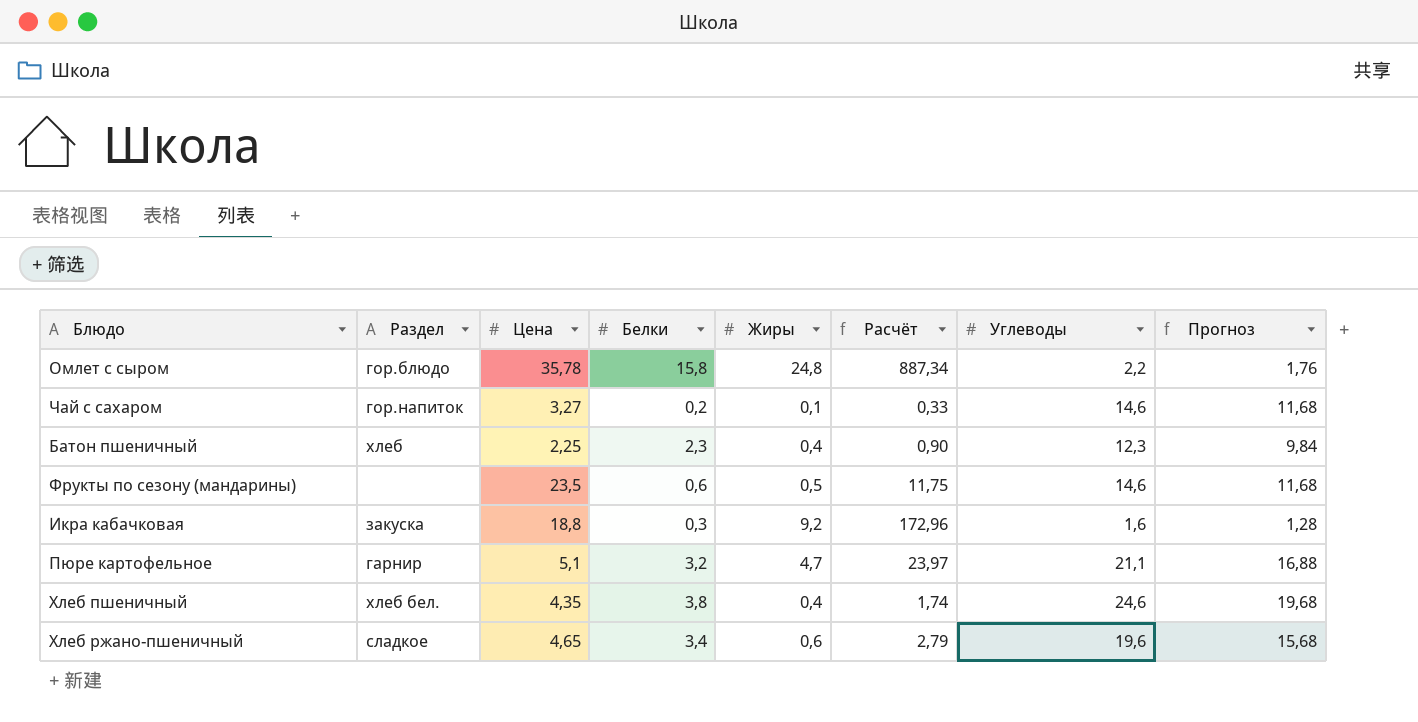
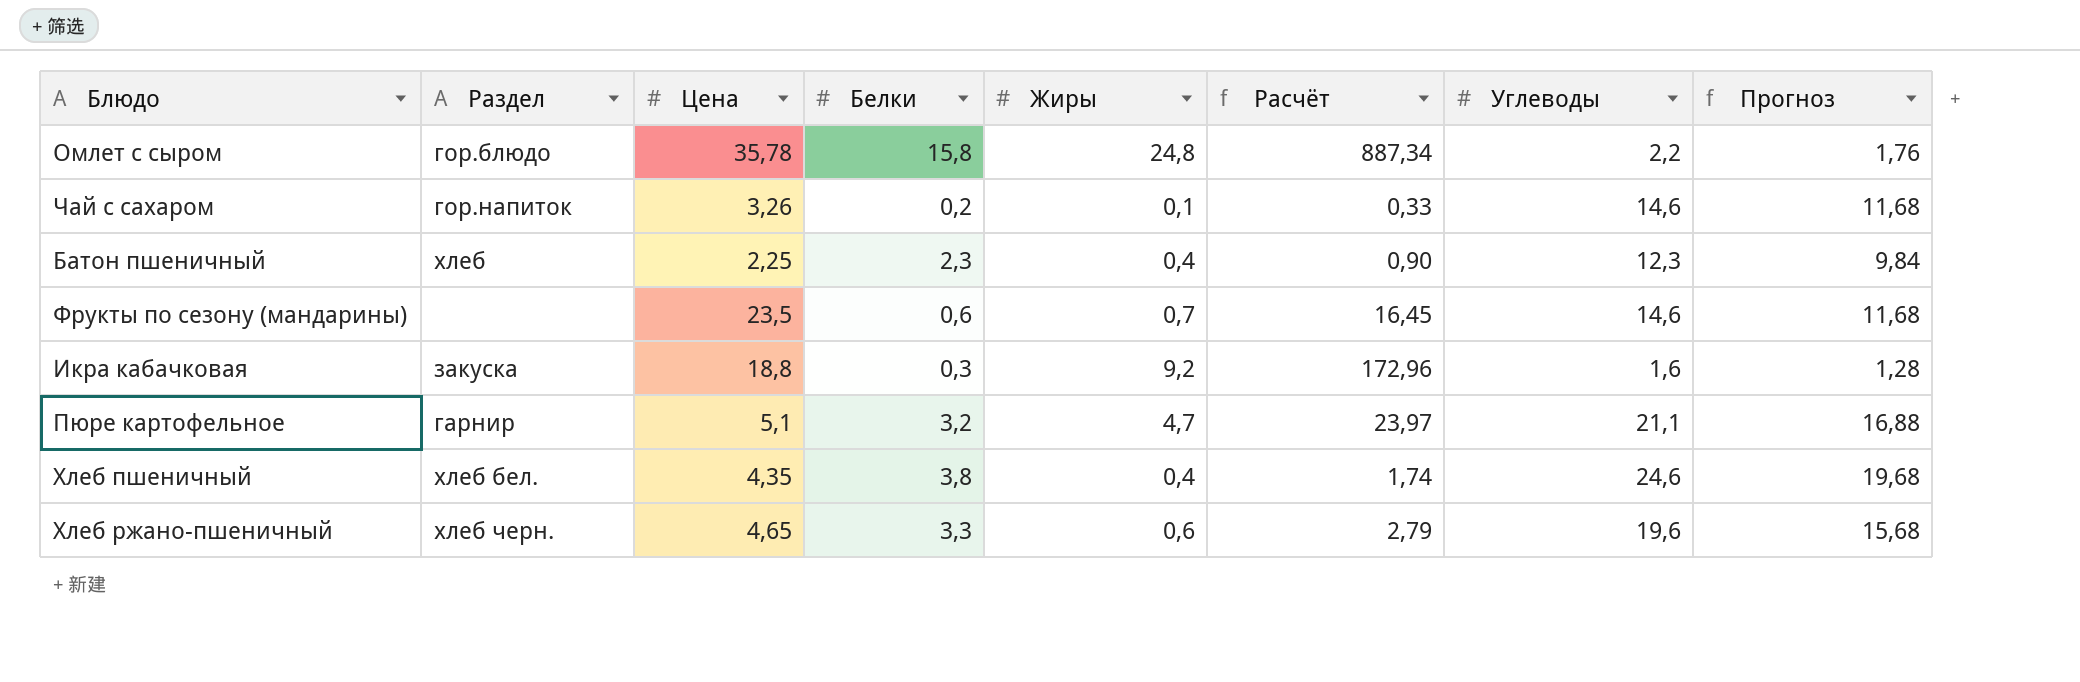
Чай с сахаром | Цена: 3,27 -> 3,26
Фрукты по сезону (мандарины) | Жиры: 0,5 -> 0,7
Фрукты по сезону (мандарины) | Расчёт: 11,75 -> 16,45
Хлеб ржано-пшеничный | Раздел: сладкое -> хлеб черн.
Хлеб ржано-пшеничный | Белки: 3,4 -> 3,3

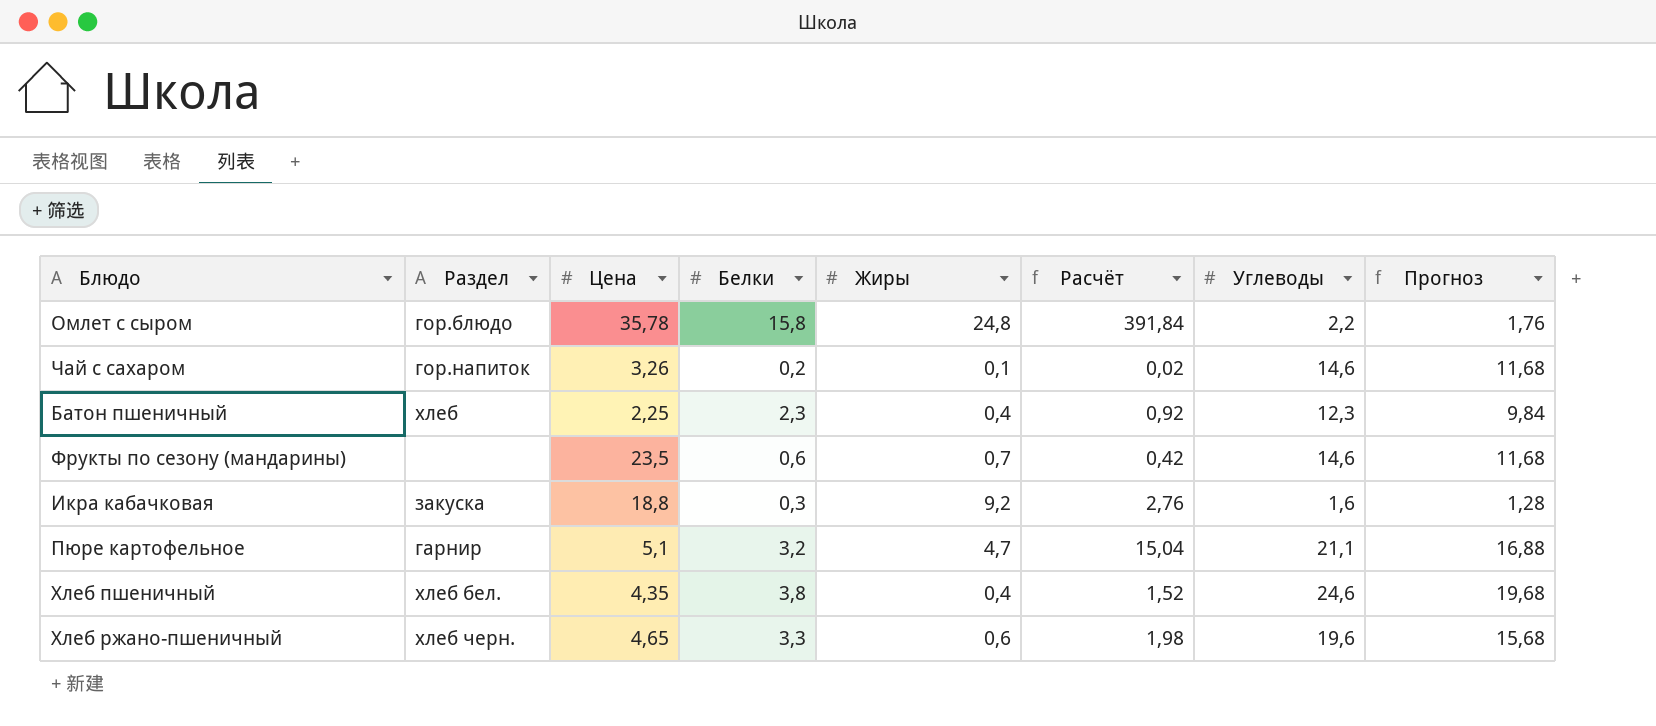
column Расчёт | formula: [Цена] * [Жиры] -> [Белки] * [Жиры]

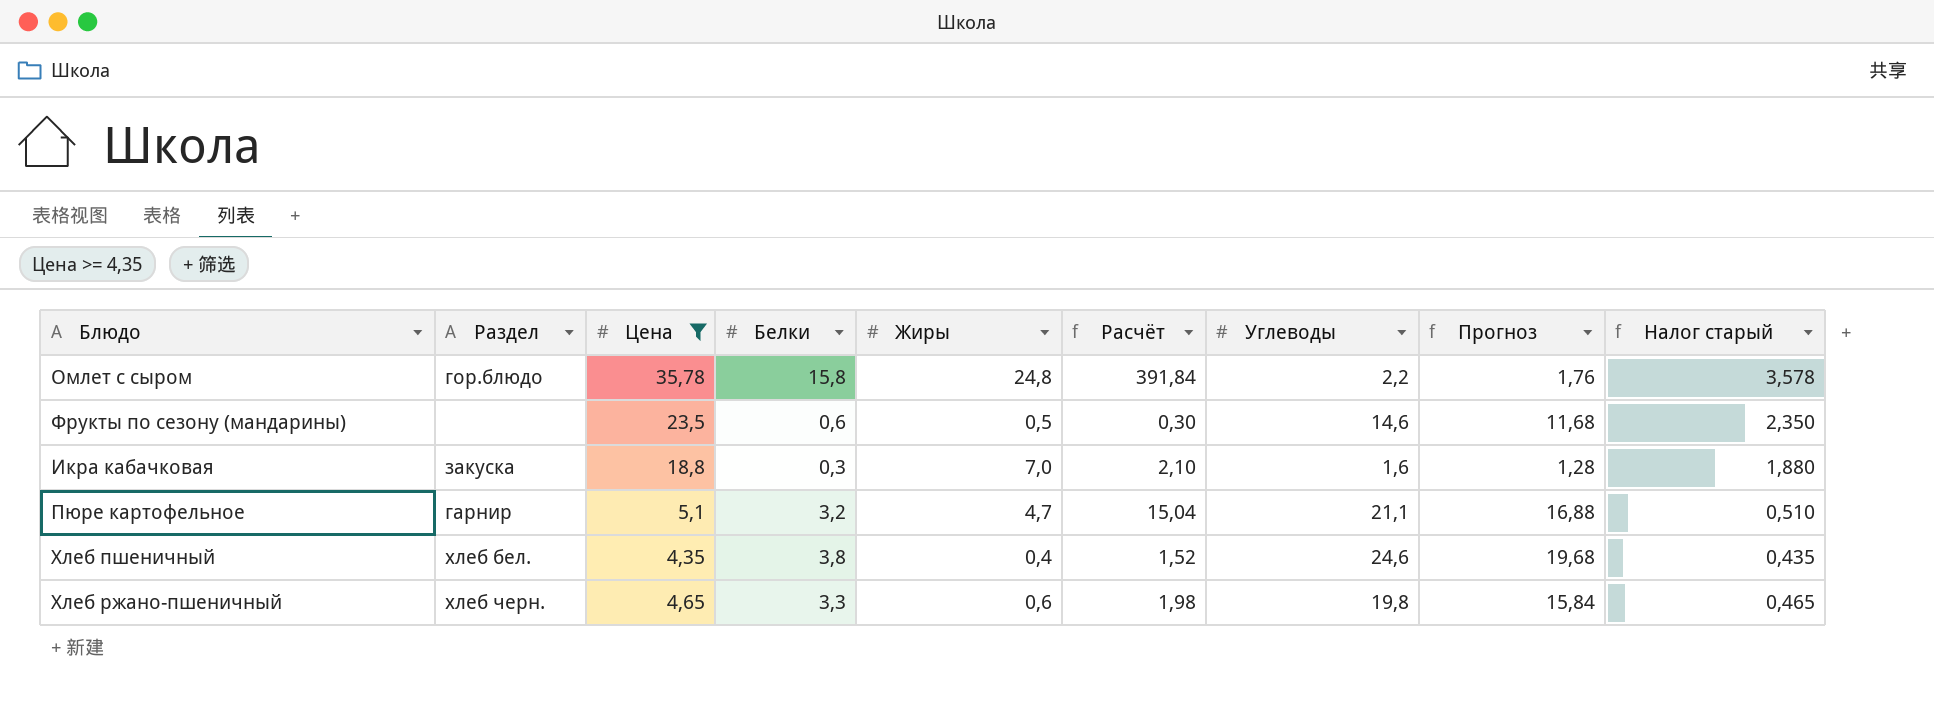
filter: none -> Цена >= 4,35
column Налог старый | formula: none -> [Цена] * 0,1
Фрукты по сезону (мандарины) | Жиры: 0,7 -> 0,5
Фрукты по сезону (мандарины) | Расчёт: 0,42 -> 0,30
Икра кабачковая | Жиры: 9,2 -> 7,0
Икра кабачковая | Расчёт: 2,76 -> 2,10
Хлеб ржано-пшеничный | Углеводы: 19,6 -> 19,8
Хлеб ржано-пшеничный | Прогноз: 15,68 -> 15,84

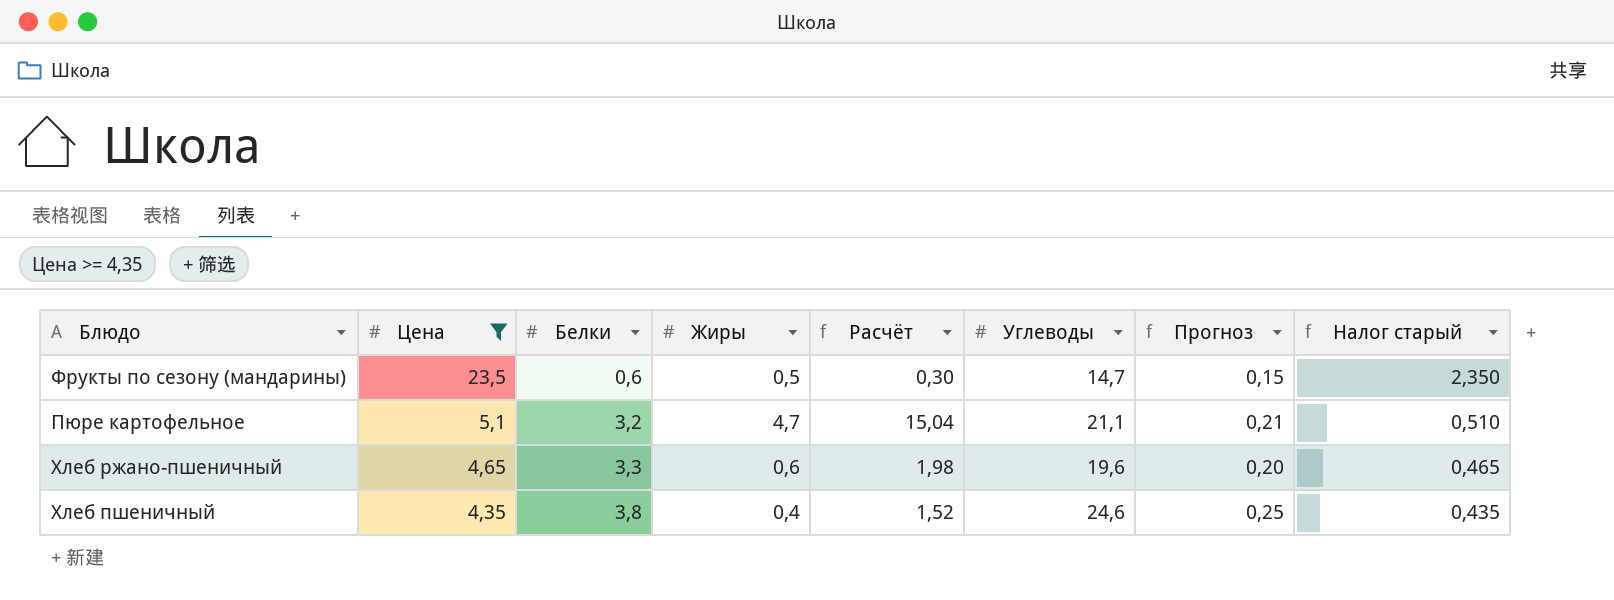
row order: none -> Цена descending
column Раздел | position: 2 -> none
column Прогноз | formula: [Углеводы] * 0,8 -> [Углеводы] * 0,01
row Омлет с сыром: гор.блюдо | 35,78 | 15,8 | 24,8 | 391,84 | 2,2 | 1,76 | 3,578 -> none
row Икра кабачковая: закуска | 18,8 | 0,3 | 7,0 | 2,10 | 1,6 | 1,28 | 1,880 -> none
Фрукты по сезону (мандарины) | Углеводы: 14,6 -> 14,7
Хлеб ржано-пшеничный | Углеводы: 19,8 -> 19,6

